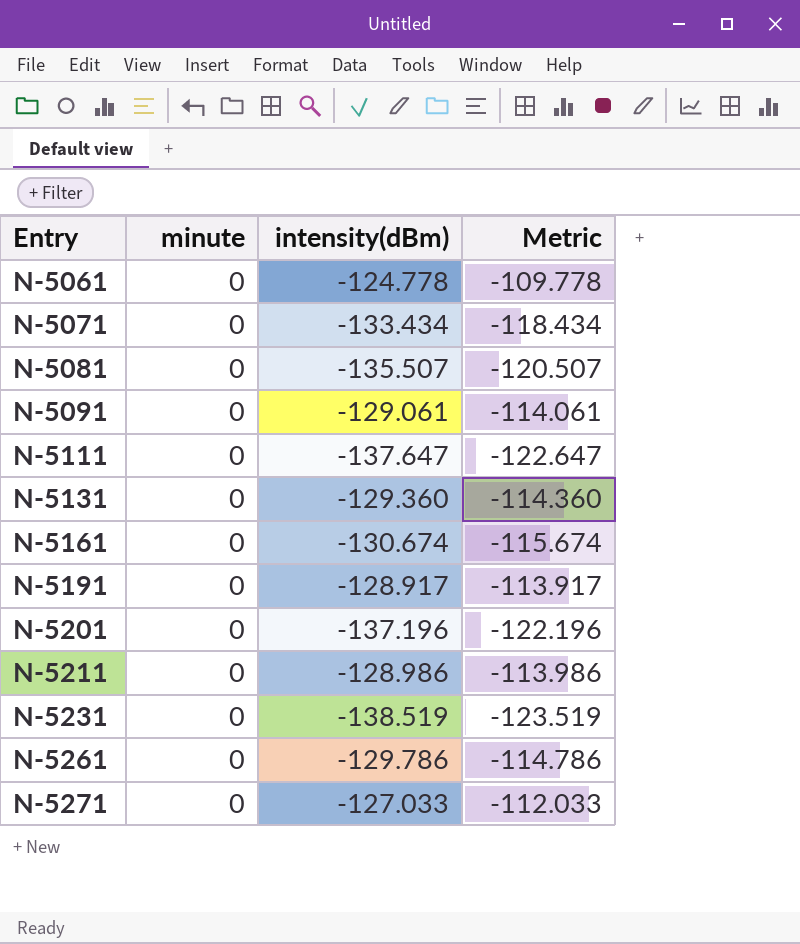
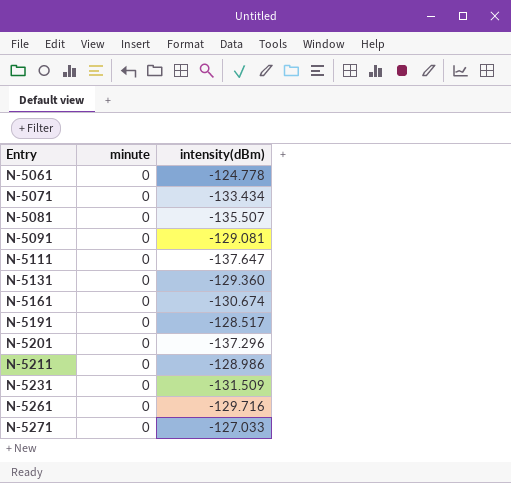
column Metric | formula: [intensity(dBm)] + 15 -> none
N-5091 | intensity(dBm): -129.061 -> -129.081
N-5191 | intensity(dBm): -128.917 -> -128.517
N-5201 | intensity(dBm): -137.196 -> -137.296
N-5231 | intensity(dBm): -138.519 -> -131.509
N-5261 | intensity(dBm): -129.786 -> -129.716

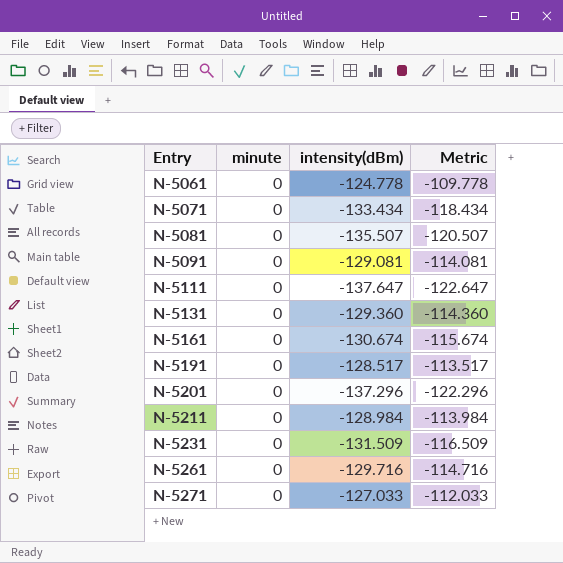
column Metric | formula: none -> [intensity(dBm)] + 15
N-5211 | intensity(dBm): -128.986 -> -128.984

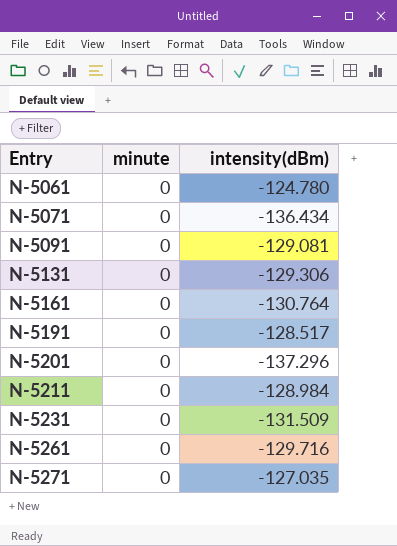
column Metric | formula: [intensity(dBm)] + 15 -> none
row N-5081: 0 | -135.507 | -120.507 -> none
row N-5111: 0 | -137.647 | -122.647 -> none
N-5061 | intensity(dBm): -124.778 -> -124.780
N-5071 | intensity(dBm): -133.434 -> -136.434
N-5131 | intensity(dBm): -129.360 -> -129.306
N-5161 | intensity(dBm): -130.674 -> -130.764
N-5271 | intensity(dBm): -127.033 -> -127.035

